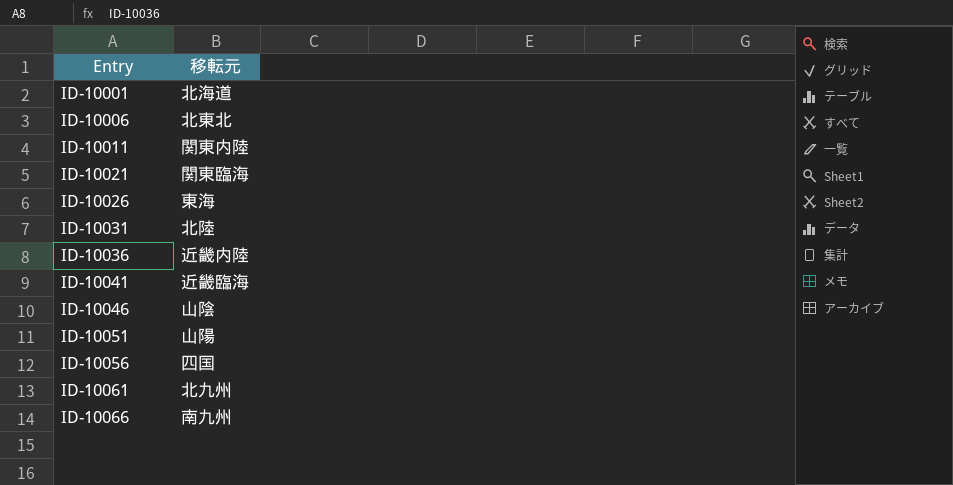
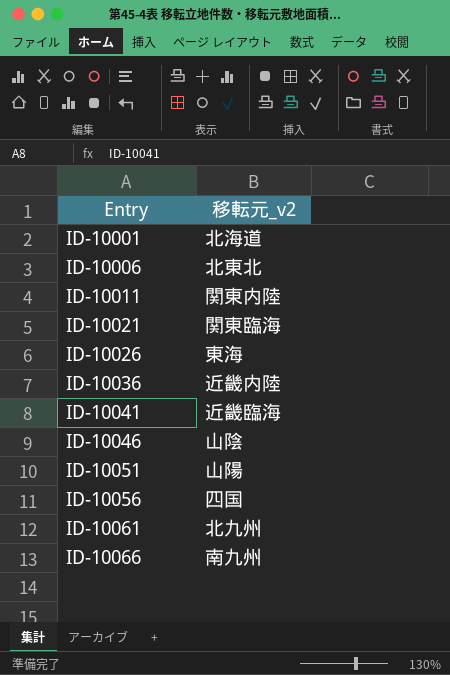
column name: 移転元 -> 移転元_v2
row ID-10031: 北陸 -> none

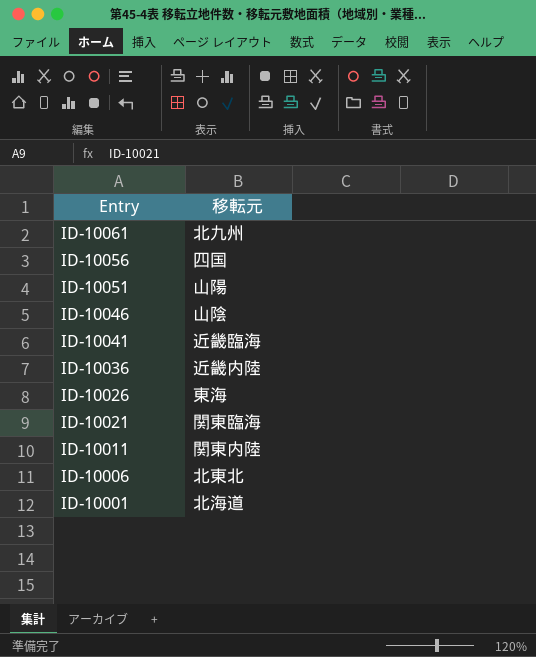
row order: Entry ascending -> Entry descending
column name: 移転元_v2 -> 移転元
row ID-10066: 南九州 -> none

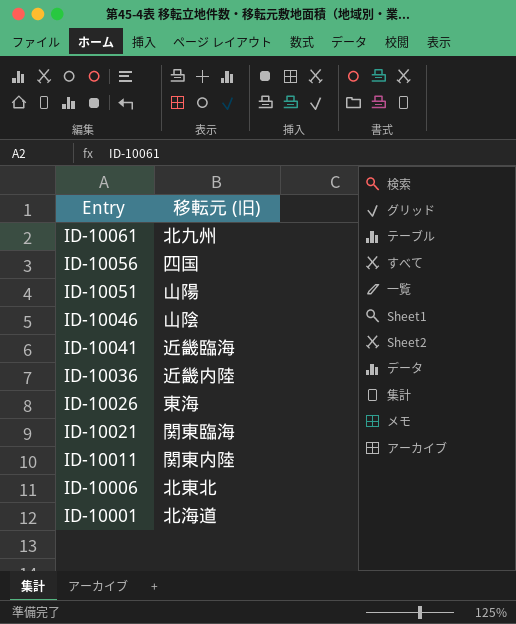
column name: 移転元 -> 移転元 (旧)

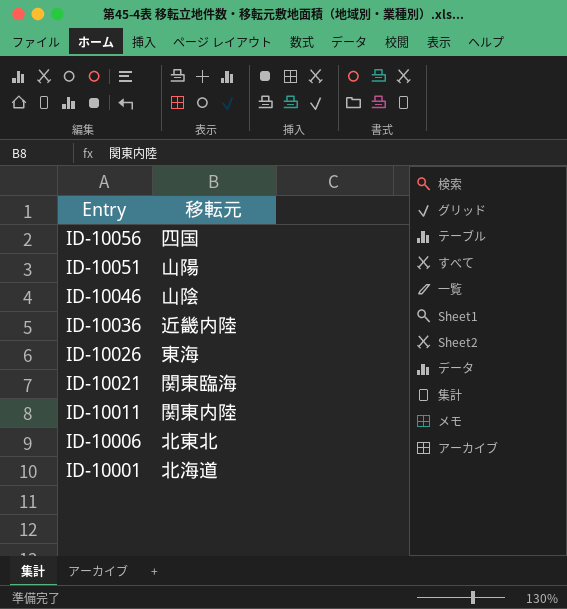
column name: 移転元 (旧) -> 移転元
row ID-10061: 北九州 -> none
row ID-10041: 近畿臨海 -> none

